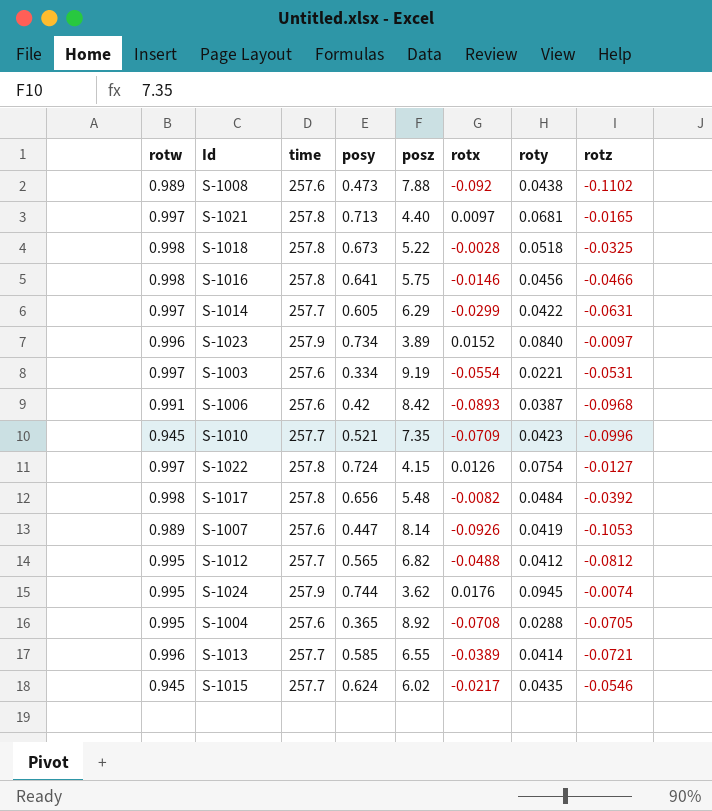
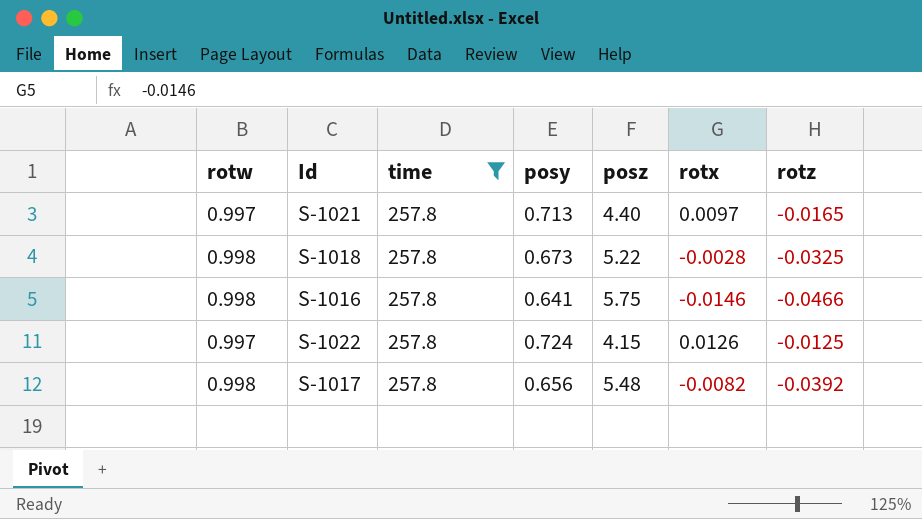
filter: none -> time = 257.8
column roty | position: 7 -> none
S-1022 | rotz: -0.0127 -> -0.0125

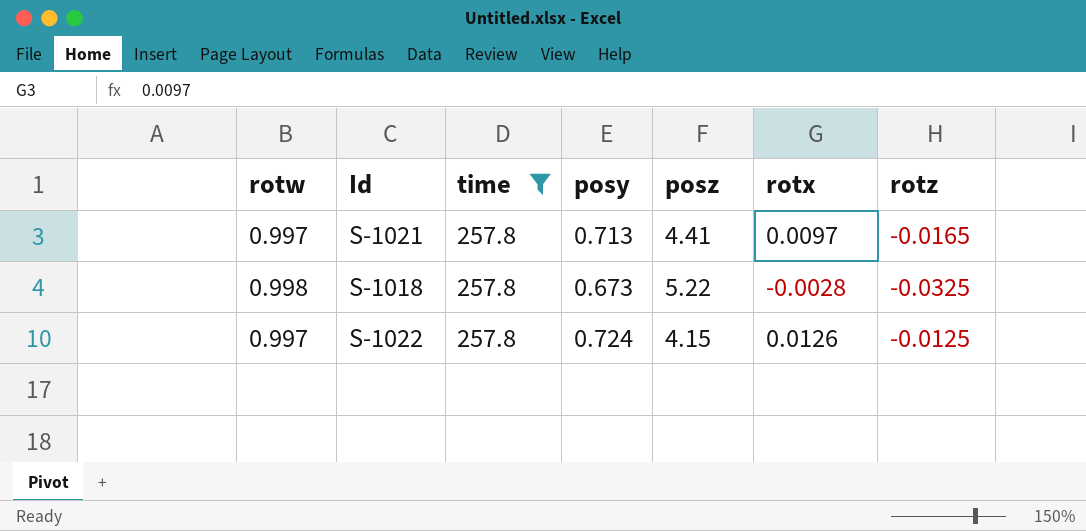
row S-1016: 0.998 | 257.8 | 0.641 | 5.75 | -0.0146 | -0.0466 -> none
row S-1017: 0.998 | 257.8 | 0.656 | 5.48 | -0.0082 | -0.0392 -> none
S-1021 | posz: 4.40 -> 4.41

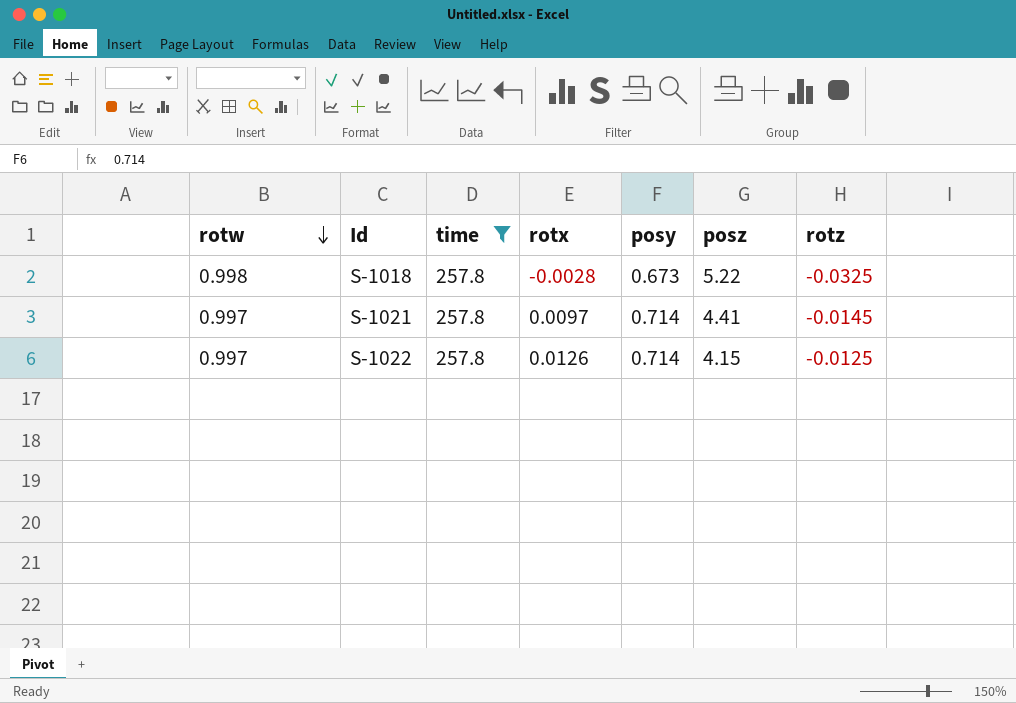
row order: none -> rotw descending
column rotx | position: 6 -> 4
S-1021 | posy: 0.713 -> 0.714
S-1021 | rotz: -0.0165 -> -0.0145
S-1022 | posy: 0.724 -> 0.714

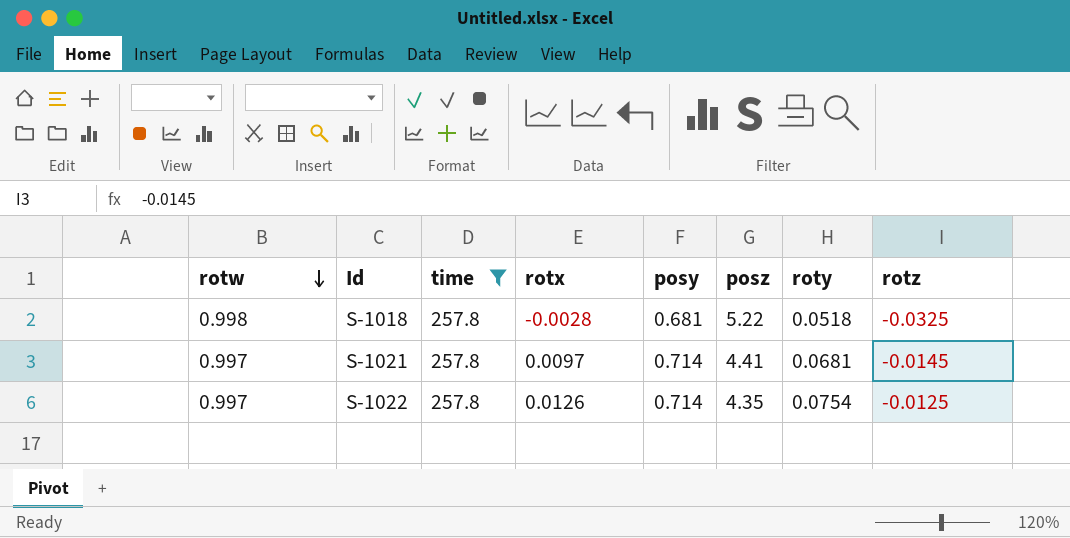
column roty | position: none -> 7
S-1018 | posy: 0.673 -> 0.681
S-1022 | posz: 4.15 -> 4.35

